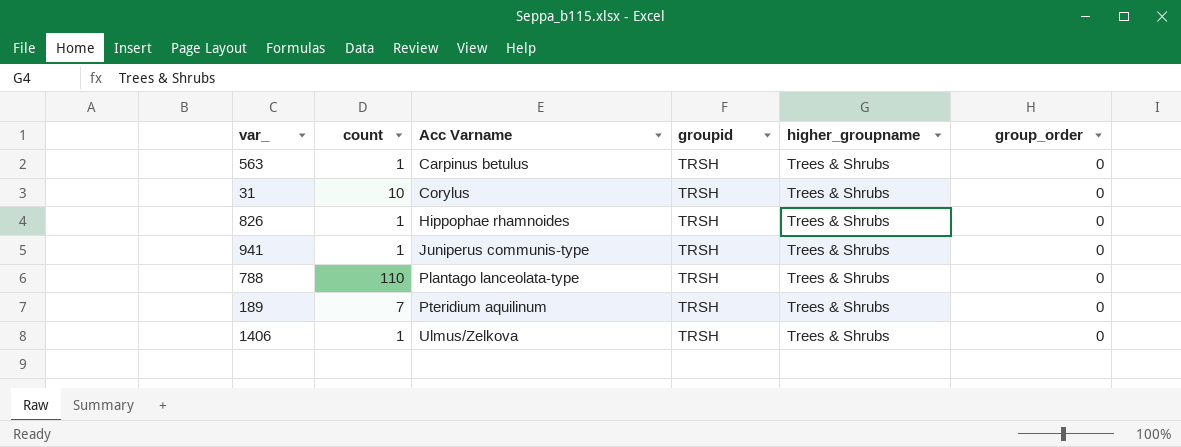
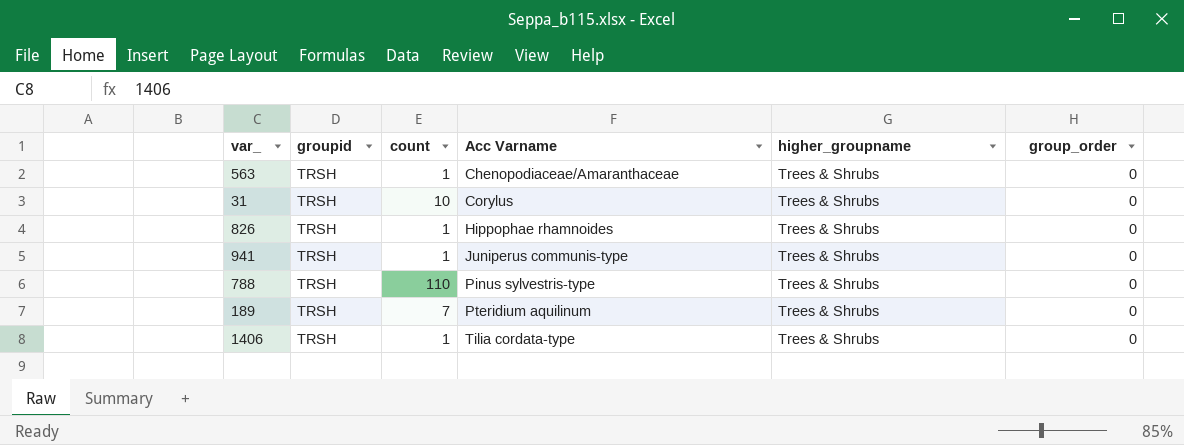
column groupid | position: 4 -> 2
563 | Acc Varname: Carpinus betulus -> Chenopodiaceae/Amaranthaceae
788 | Acc Varname: Plantago lanceolata-type -> Pinus sylvestris-type
1406 | Acc Varname: Ulmus/Zelkova -> Tilia cordata-type

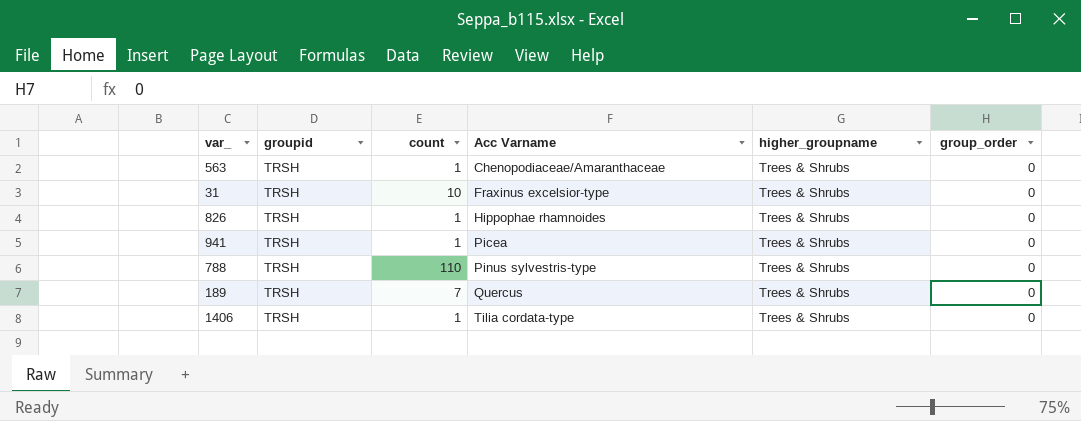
31 | Acc Varname: Corylus -> Fraxinus excelsior-type
941 | Acc Varname: Juniperus communis-type -> Picea
189 | Acc Varname: Pteridium aquilinum -> Quercus

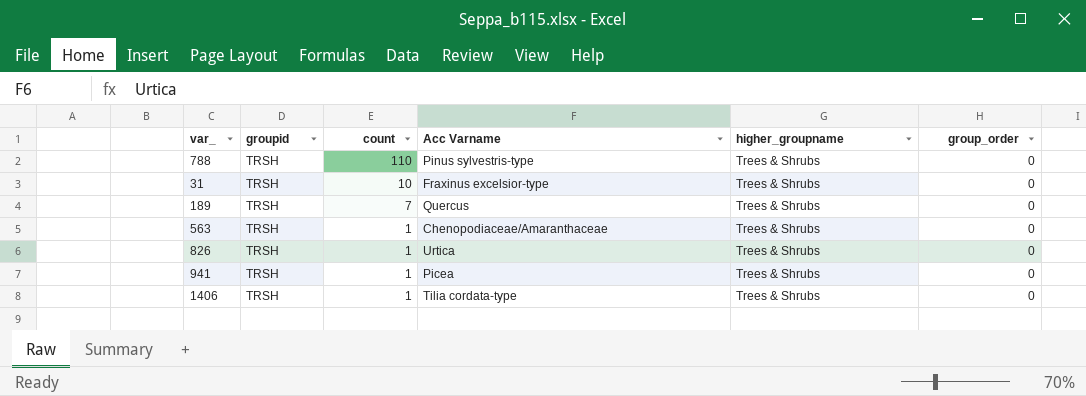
row order: Acc Varname ascending -> count descending
826 | Acc Varname: Hippophae rhamnoides -> Urtica

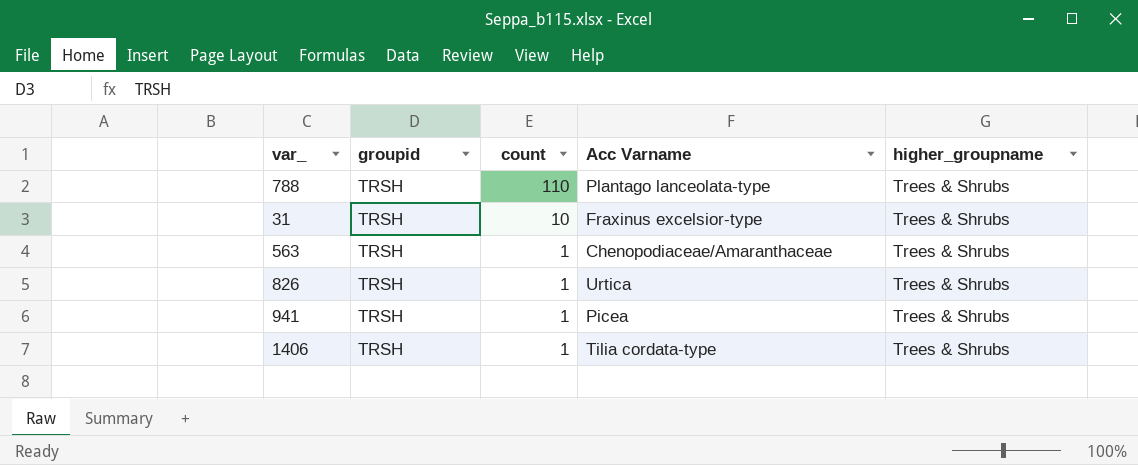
column group_order | position: 6 -> none
row 189: TRSH | 7 | Quercus | Trees & Shrubs | 0 -> none
788 | Acc Varname: Pinus sylvestris-type -> Plantago lanceolata-type

